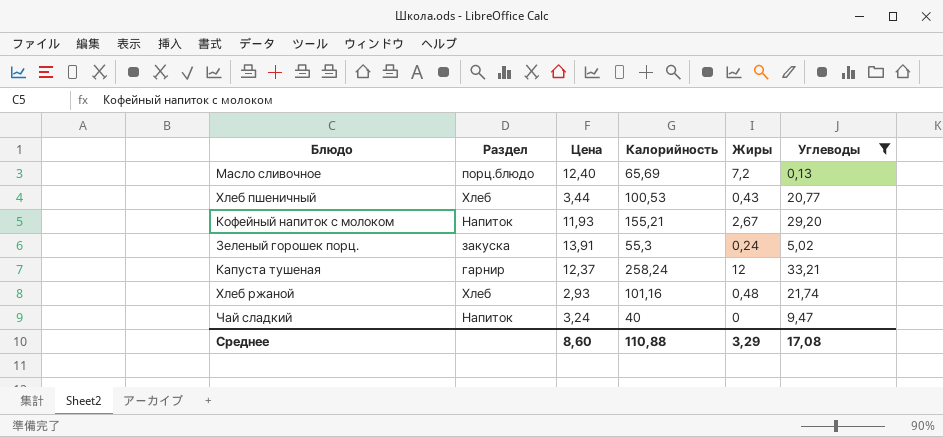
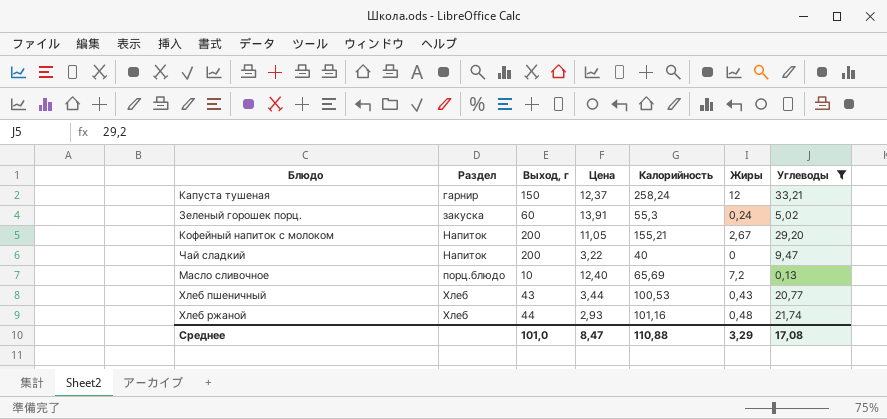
row order: none -> Раздел ascending
column Выход, г | position: none -> 3
Кофейный напиток с молоком | Цена: 11,93 -> 11,05
Чай сладкий | Цена: 3,24 -> 3,22
Среднее | Цена: 8,60 -> 8,47

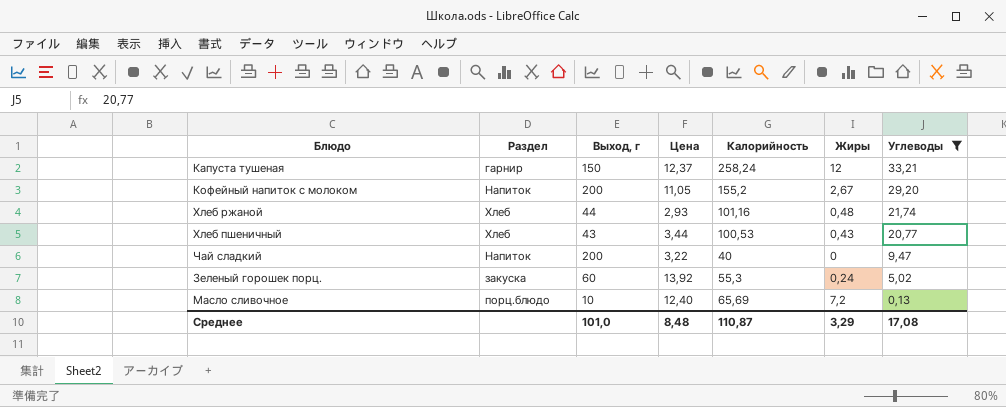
row order: Раздел ascending -> Углеводы descending
Кофейный напиток с молоком | Калорийность: 155,21 -> 155,2
Зеленый горошек порц. | Цена: 13,91 -> 13,92
Среднее | Цена: 8,47 -> 8,48
Среднее | Калорийность: 110,88 -> 110,87

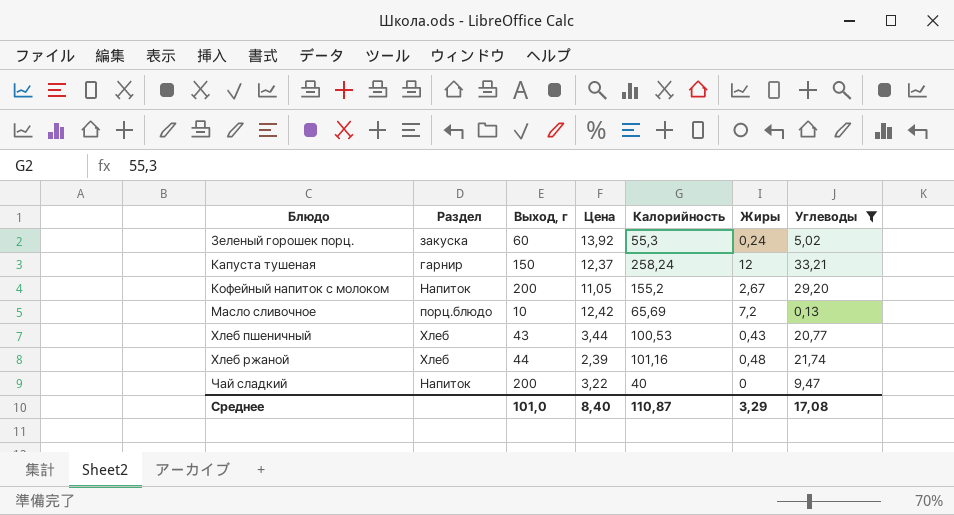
row order: Углеводы descending -> Блюдо ascending
Масло сливочное | Цена: 12,40 -> 12,42
Хлеб ржаной | Цена: 2,93 -> 2,39
Среднее | Цена: 8,48 -> 8,40

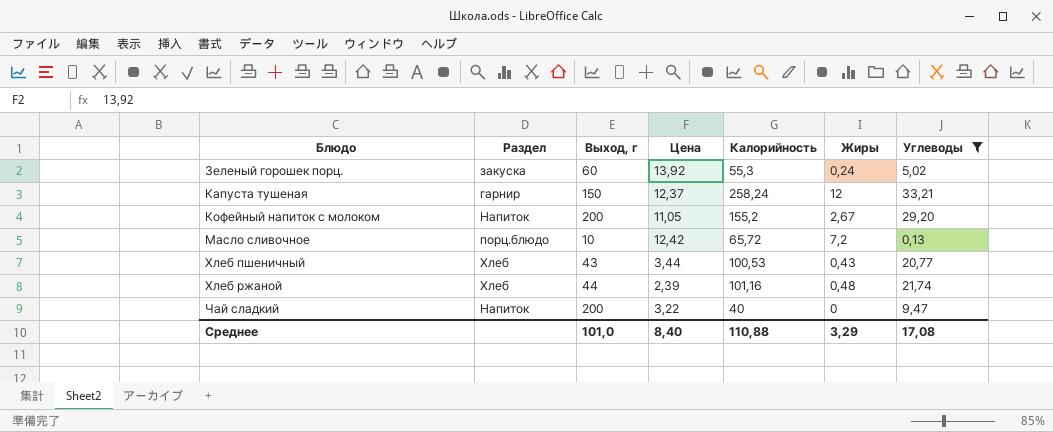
Масло сливочное | Калорийность: 65,69 -> 65,72
Среднее | Калорийность: 110,87 -> 110,88

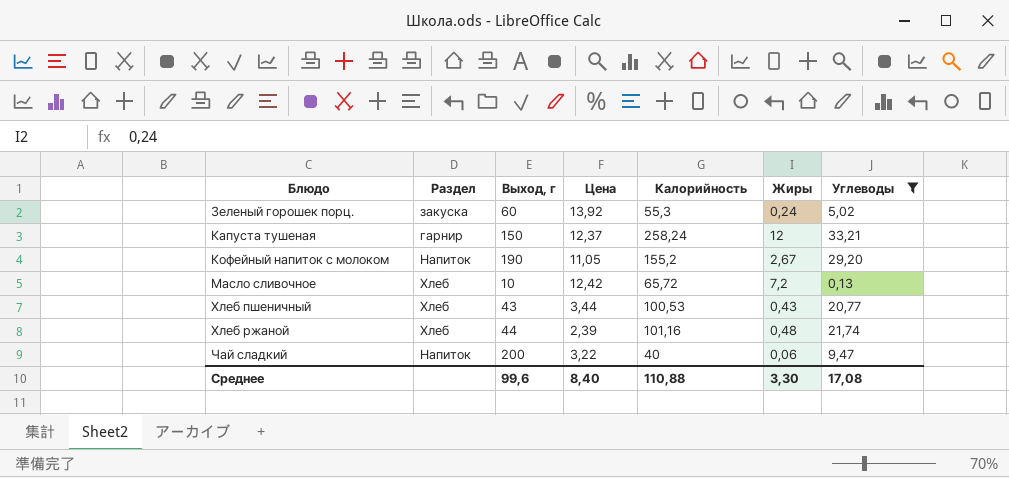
Кофейный напиток с молоком | Выход, г: 200 -> 190
Масло сливочное | Раздел: порц.блюдо -> Хлеб
Чай сладкий | Жиры: 0 -> 0,06
Среднее | Выход, г: 101,0 -> 99,6
Среднее | Жиры: 3,29 -> 3,30

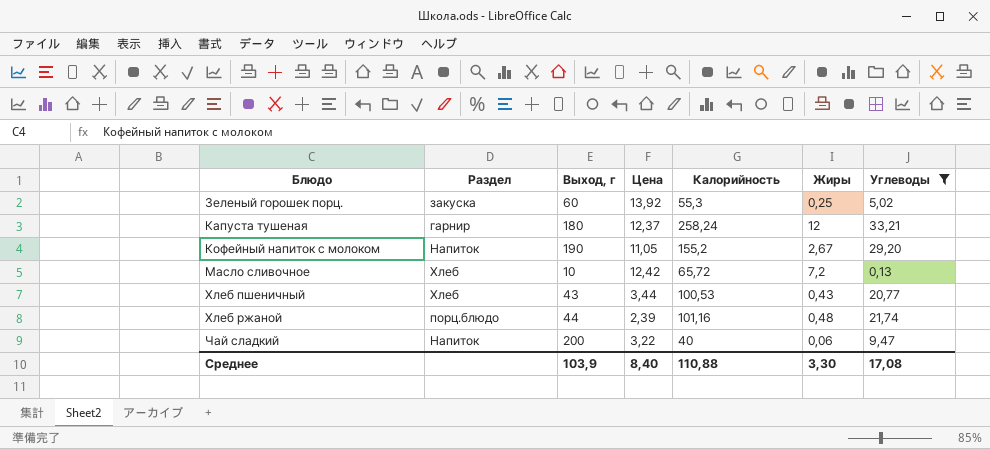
Зеленый горошек порц. | Жиры: 0,24 -> 0,25
Капуста тушеная | Выход, г: 150 -> 180
Хлеб ржаной | Раздел: Хлеб -> порц.блюдо
Среднее | Выход, г: 99,6 -> 103,9

